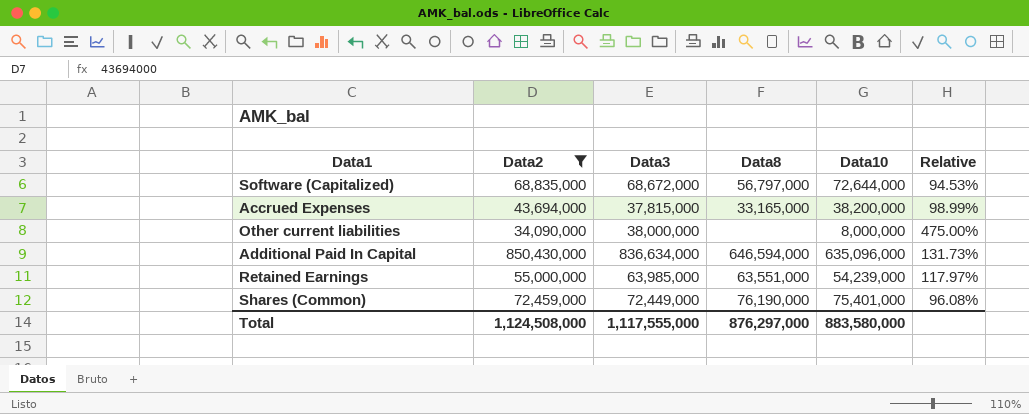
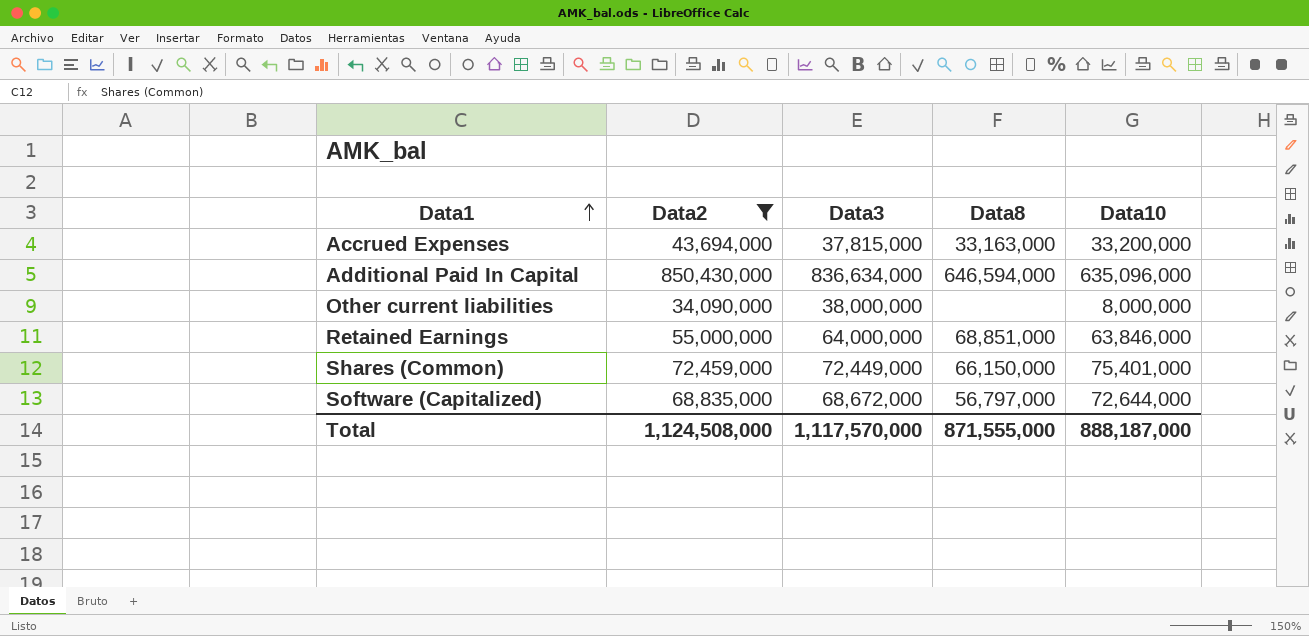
row order: none -> Data1 ascending
column Relative | formula: [Data3] / [Data10] -> none
Accrued Expenses | Data8: 33,165,000 -> 33,163,000
Accrued Expenses | Data10: 38,200,000 -> 33,200,000
Retained Earnings | Data3: 63,985,000 -> 64,000,000
Retained Earnings | Data8: 63,551,000 -> 68,851,000
Retained Earnings | Data10: 54,239,000 -> 63,846,000
Shares (Common) | Data8: 76,190,000 -> 66,150,000
Total | Data3: 1,117,555,000 -> 1,117,570,000
Total | Data8: 876,297,000 -> 871,555,000
Total | Data10: 883,580,000 -> 888,187,000

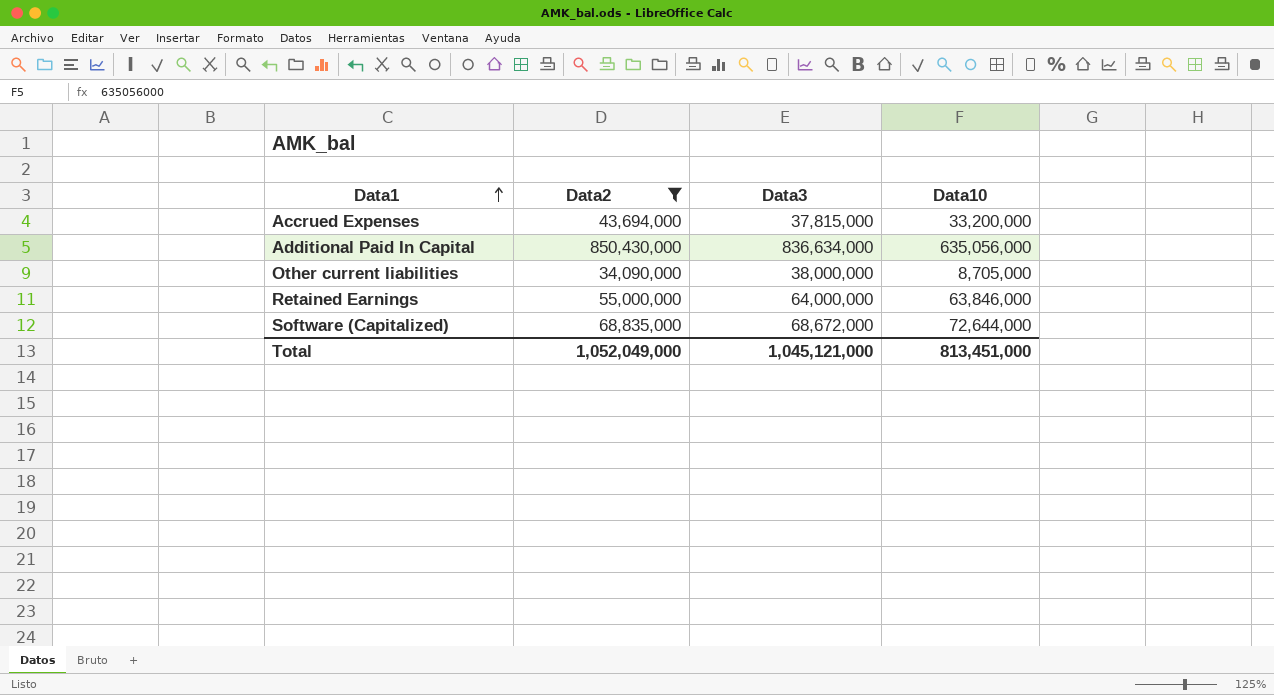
column Data8 | position: 4 -> none
row Shares (Common): 72,459,000 | 72,449,000 | 66,150,000 | 75,401,000 -> none
Additional Paid In Capital | Data10: 635,096,000 -> 635,056,000
Other current liabilities | Data10: 8,000,000 -> 8,705,000
Total | Data2: 1,124,508,000 -> 1,052,049,000
Total | Data3: 1,117,570,000 -> 1,045,121,000
Total | Data10: 888,187,000 -> 813,451,000

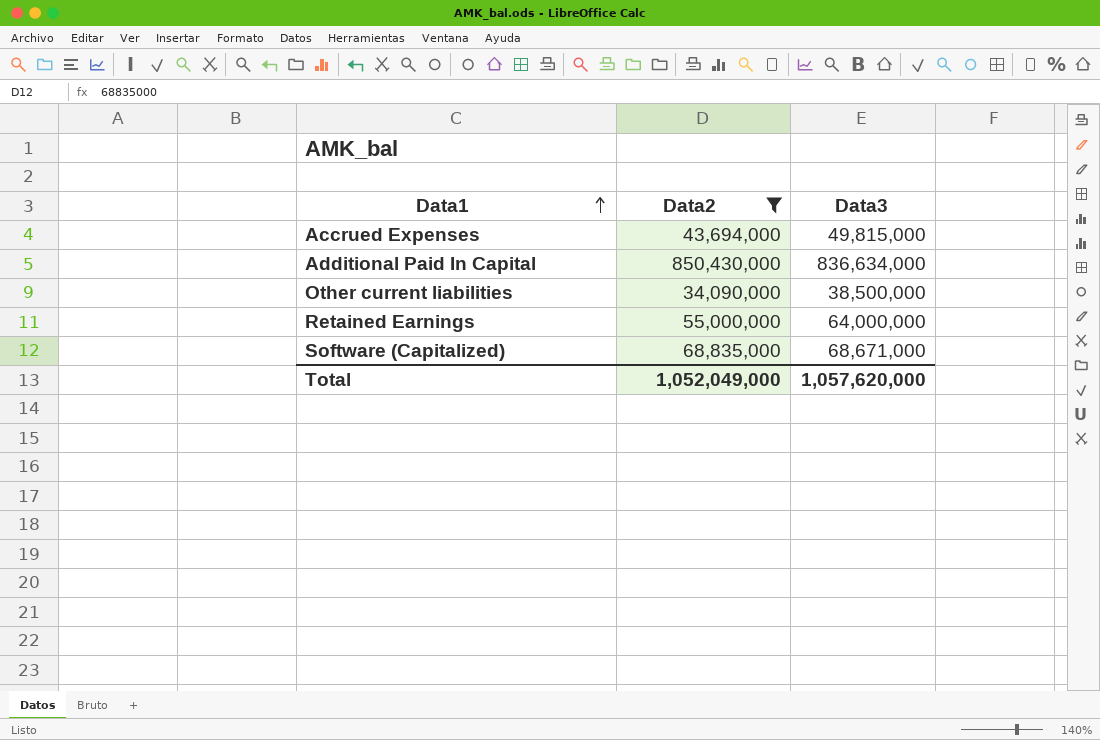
column Data10 | position: 4 -> none
Accrued Expenses | Data3: 37,815,000 -> 49,815,000
Other current liabilities | Data3: 38,000,000 -> 38,500,000
Software (Capitalized) | Data3: 68,672,000 -> 68,671,000
Total | Data3: 1,045,121,000 -> 1,057,620,000

